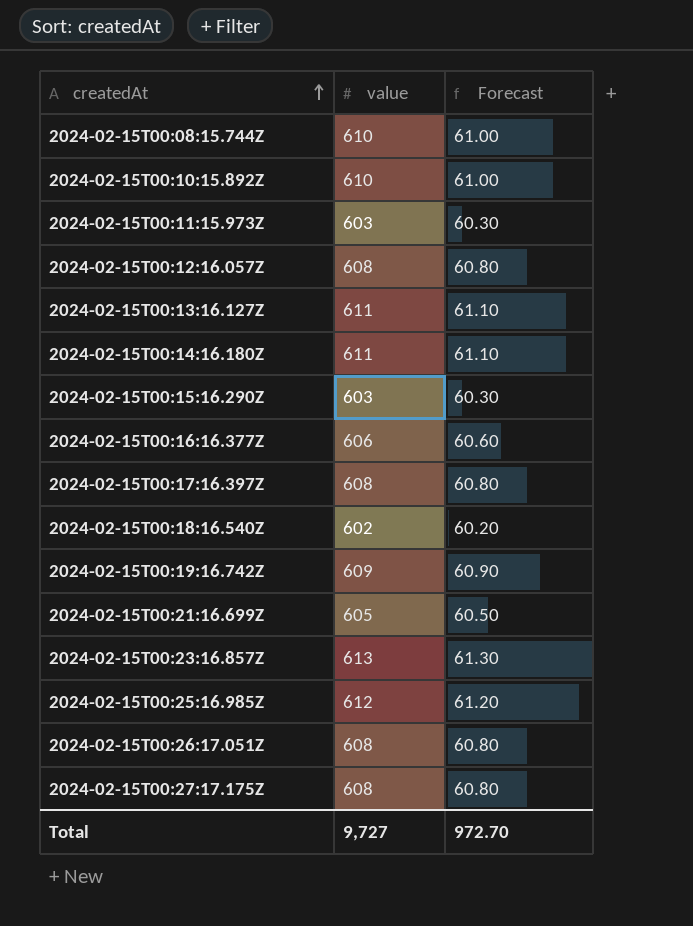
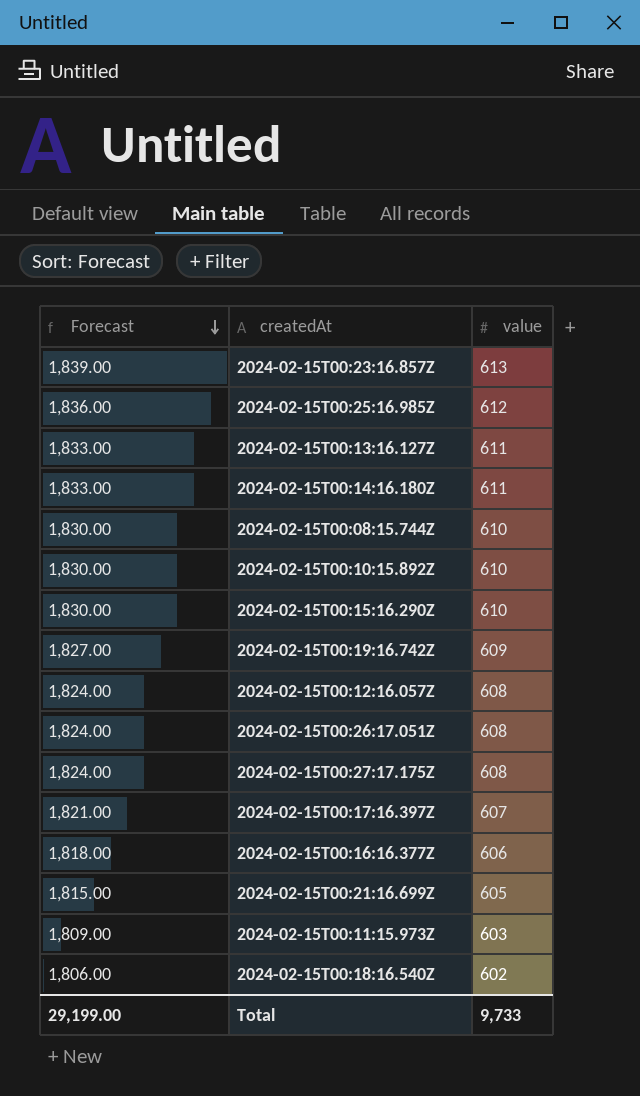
row order: createdAt ascending -> Forecast descending
column Forecast | formula: [value] * 0.1 -> [value] * 3
column Forecast | position: 3 -> 1
2024-02-15T00:15:16.290Z | value: 603 -> 610
2024-02-15T00:17:16.397Z | value: 608 -> 607
Total | Forecast: 972.70 -> 29,199.00
Total | value: 9,727 -> 9,733

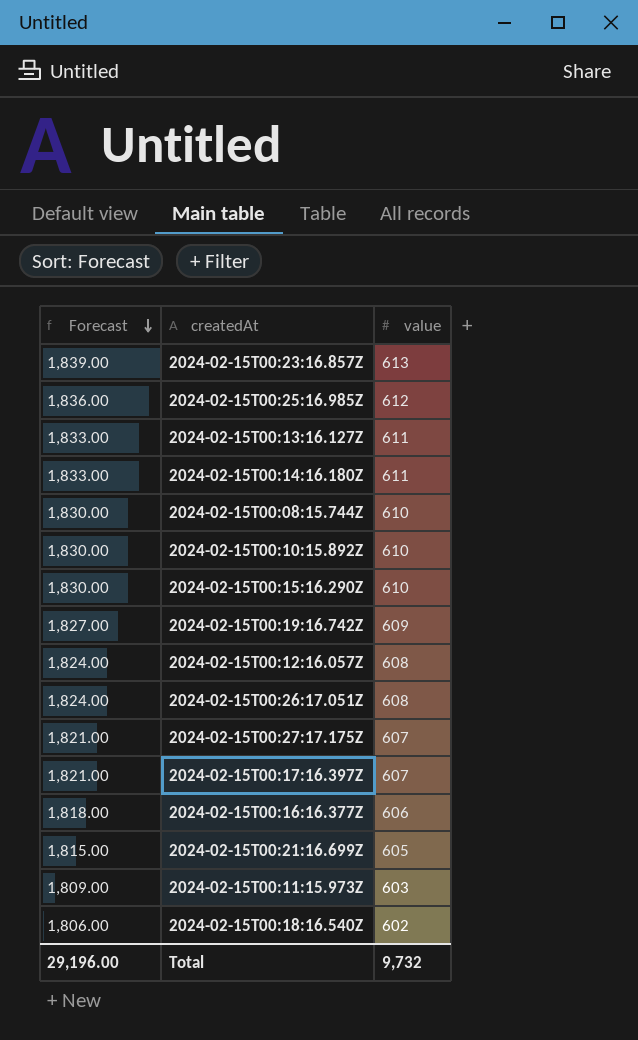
2024-02-15T00:27:17.175Z | Forecast: 1,824.00 -> 1,821.00
2024-02-15T00:27:17.175Z | value: 608 -> 607
Total | Forecast: 29,199.00 -> 29,196.00
Total | value: 9,733 -> 9,732

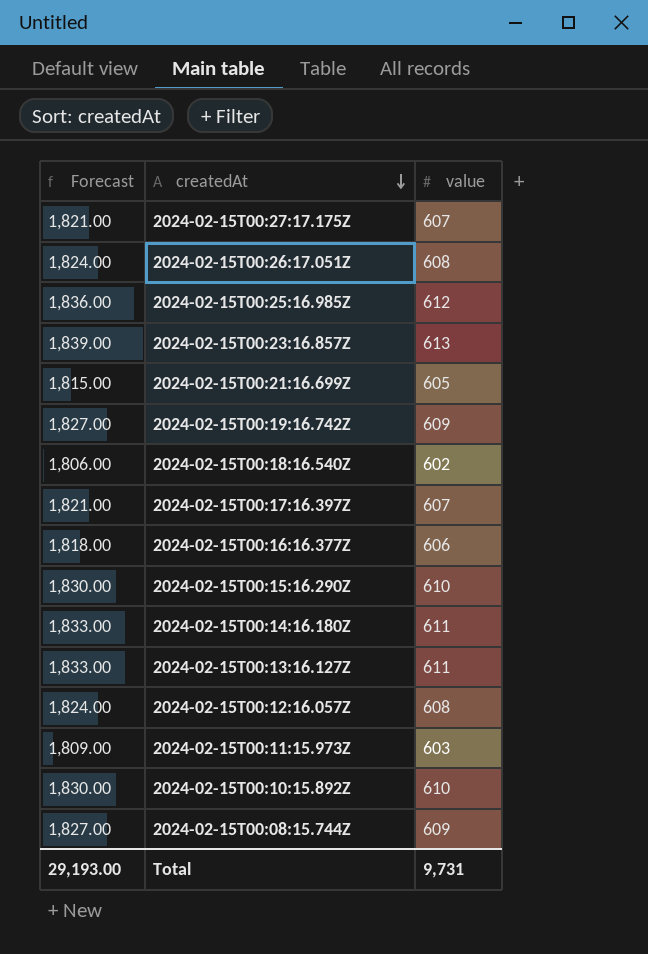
row order: Forecast descending -> createdAt descending
2024-02-15T00:08:15.744Z | Forecast: 1,830.00 -> 1,827.00
2024-02-15T00:08:15.744Z | value: 610 -> 609
Total | Forecast: 29,196.00 -> 29,193.00
Total | value: 9,732 -> 9,731

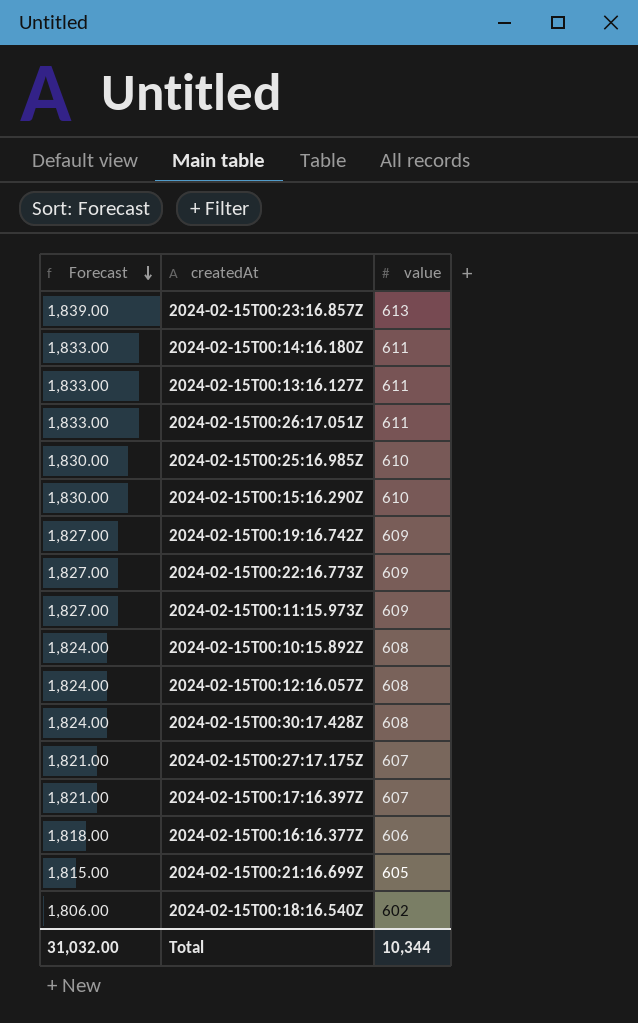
row order: createdAt descending -> Forecast descending
row 2024-02-15T00:08:15.744Z: 1,827.00 | 609 -> none
2024-02-15T00:26:17.051Z | Forecast: 1,824.00 -> 1,833.00
2024-02-15T00:26:17.051Z | value: 608 -> 611
2024-02-15T00:25:16.985Z | Forecast: 1,836.00 -> 1,830.00
2024-02-15T00:25:16.985Z | value: 612 -> 610
row 2024-02-15T00:22:16.773Z: none -> 1,827.00 | 609
2024-02-15T00:11:15.973Z | Forecast: 1,809.00 -> 1,827.00
2024-02-15T00:11:15.973Z | value: 603 -> 609
2024-02-15T00:10:15.892Z | Forecast: 1,830.00 -> 1,824.00
2024-02-15T00:10:15.892Z | value: 610 -> 608
row 2024-02-15T00:30:17.428Z: none -> 1,824.00 | 608
Total | Forecast: 29,193.00 -> 31,032.00
Total | value: 9,731 -> 10,344

